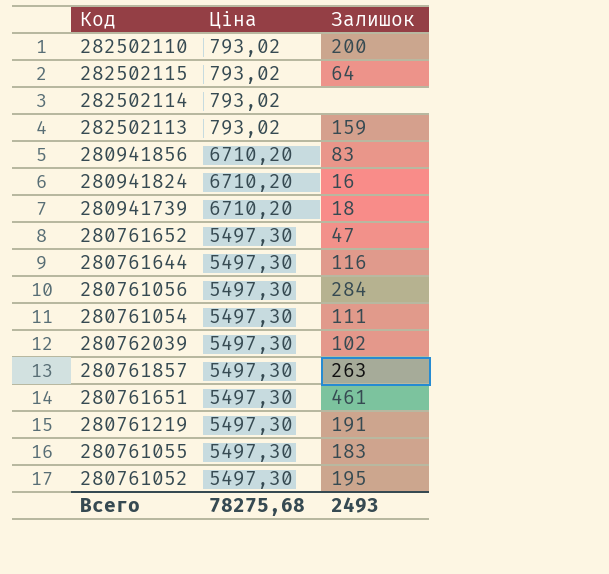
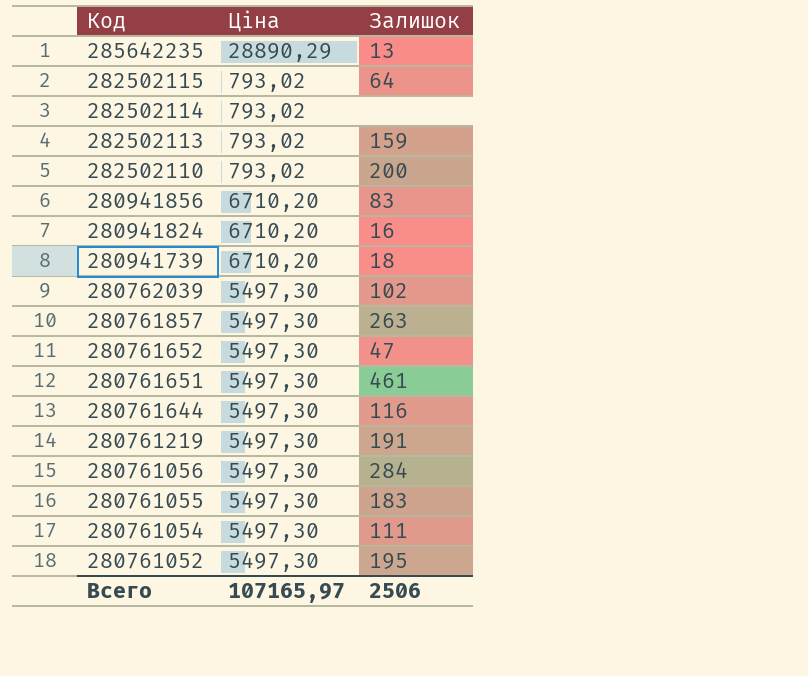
row order: none -> Код descending
row 285642235: none -> 28890,29 | 13
Всего | Ціна: 78275,68 -> 107165,97
Всего | Залишок: 2493 -> 2506

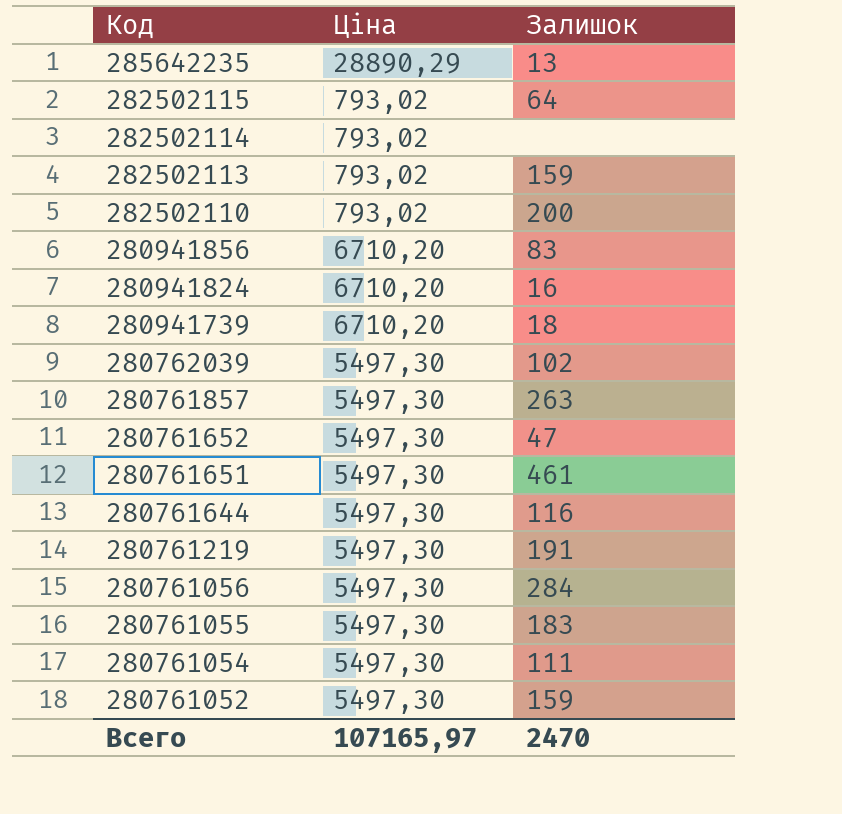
280761052 | Залишок: 195 -> 159
Всего | Залишок: 2506 -> 2470

